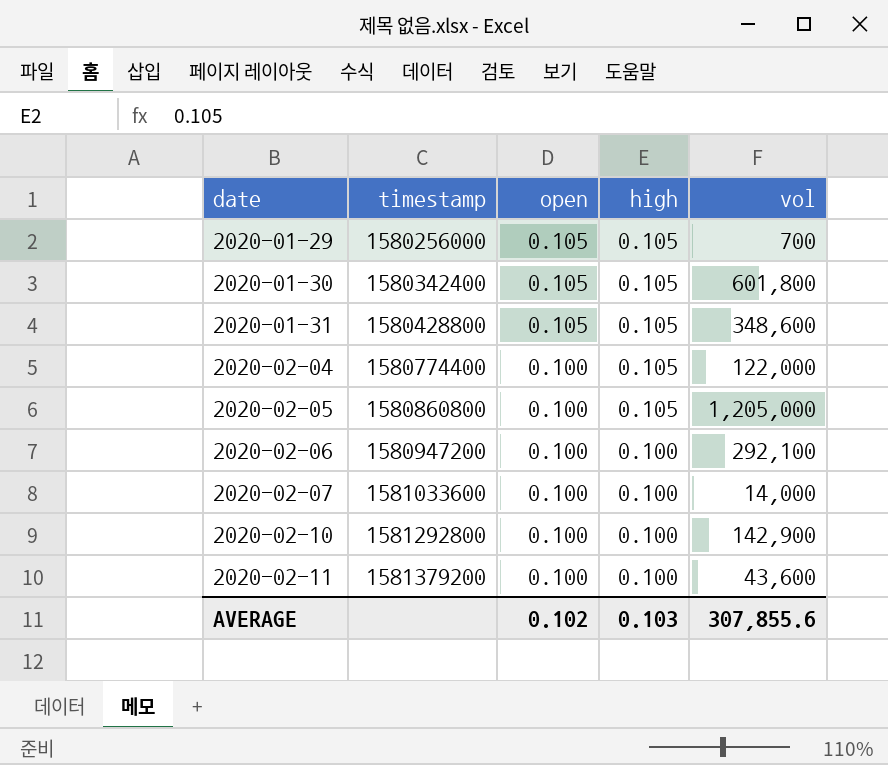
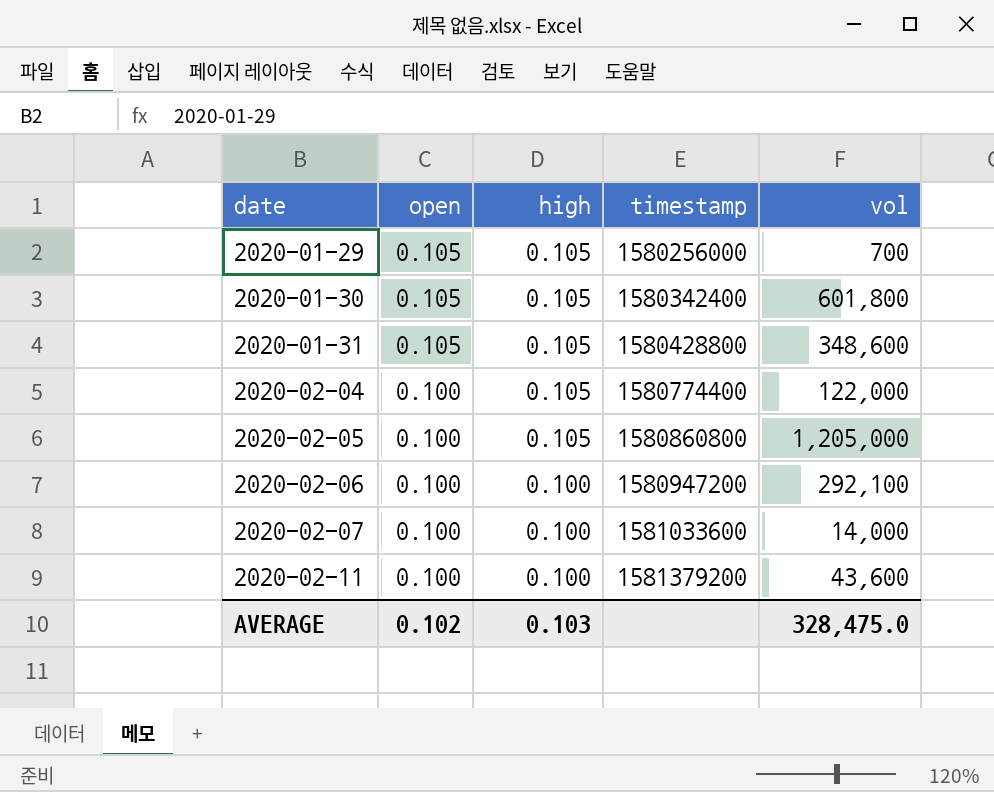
column timestamp | position: 2 -> 4
row 2020-02-10: 1581292800 | 0.100 | 0.100 | 142,900 -> none
AVERAGE | vol: 307,855.6 -> 328,475.0

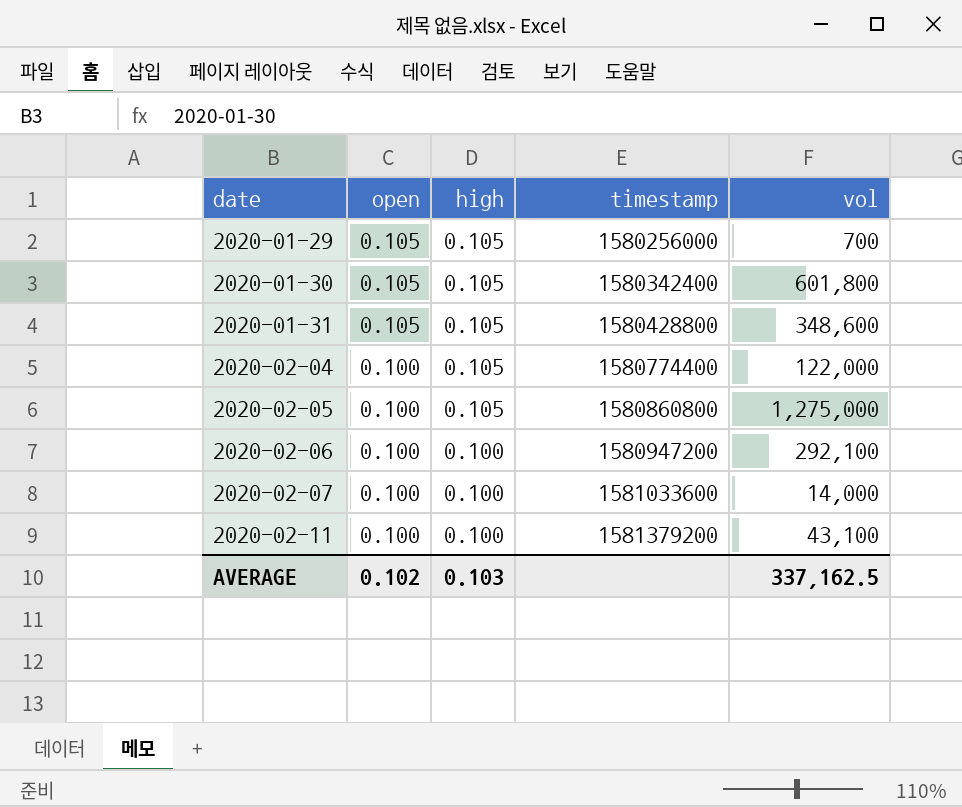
2020-02-05 | vol: 1,205,000 -> 1,275,000
2020-02-11 | vol: 43,600 -> 43,100
AVERAGE | vol: 328,475.0 -> 337,162.5

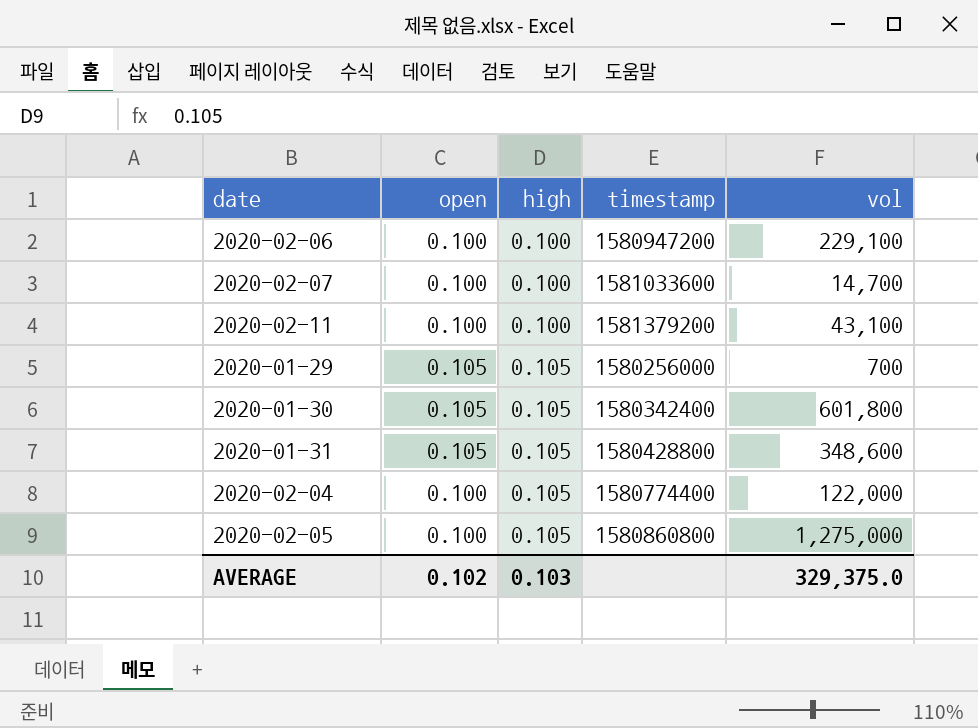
row order: date ascending -> high ascending
2020-02-06 | vol: 292,100 -> 229,100
2020-02-07 | vol: 14,000 -> 14,700
AVERAGE | vol: 337,162.5 -> 329,375.0

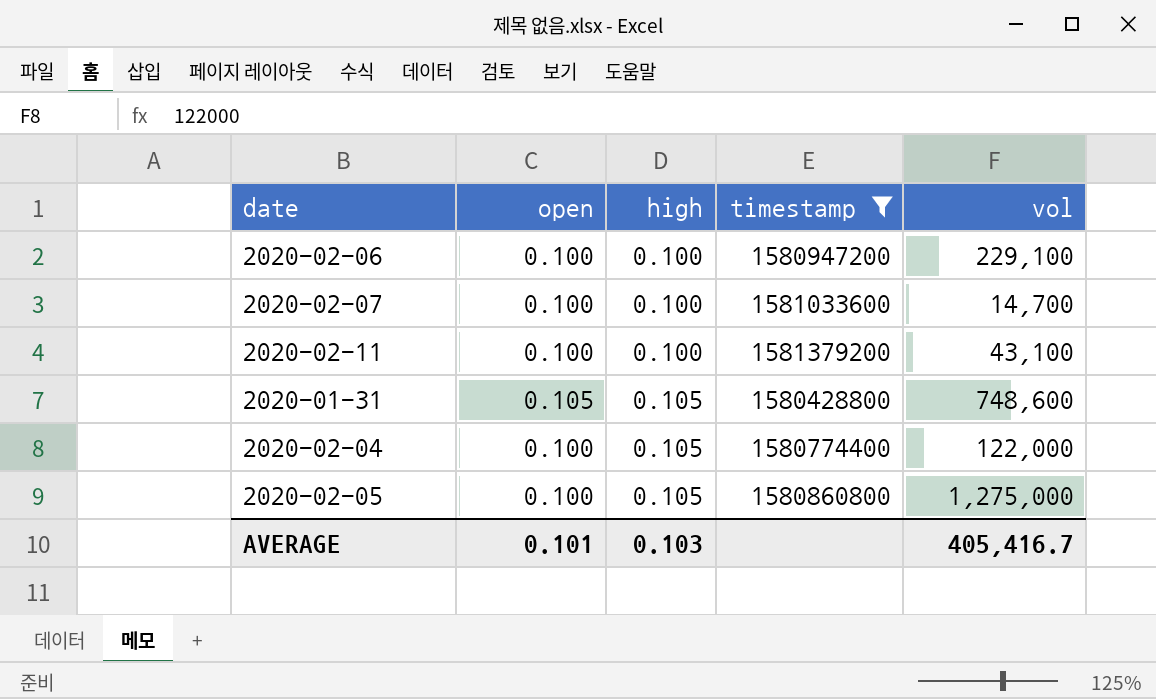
filter: none -> timestamp >= 1580428800
2020-01-31 | vol: 348,600 -> 748,600
AVERAGE | open: 0.102 -> 0.101
AVERAGE | vol: 329,375.0 -> 405,416.7

